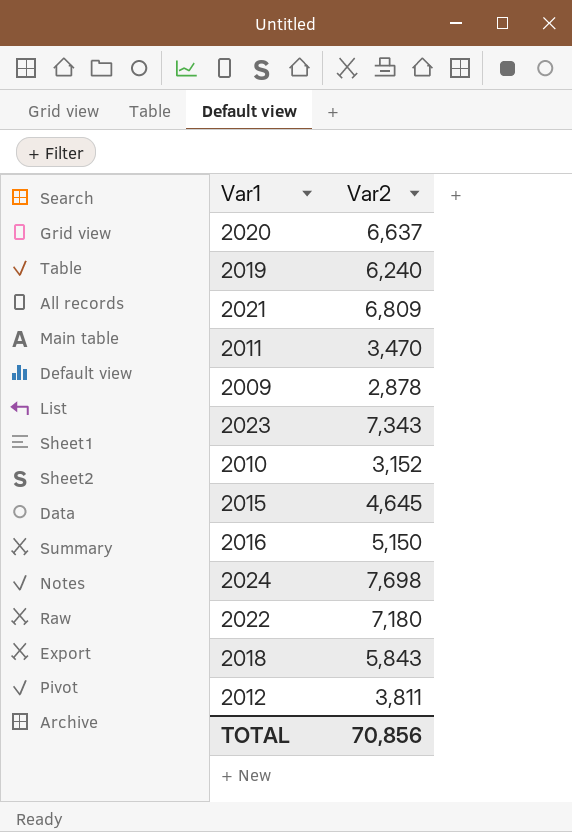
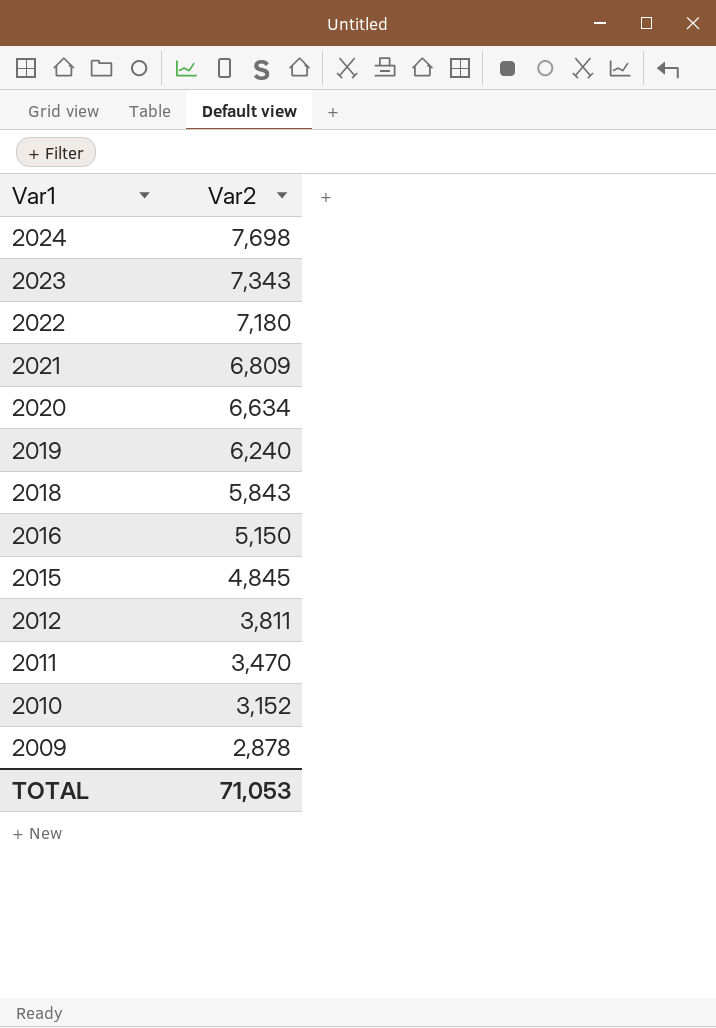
row order: none -> Var1 descending
2020 | Var2: 6,637 -> 6,634
2015 | Var2: 4,645 -> 4,845
TOTAL | Var2: 70,856 -> 71,053

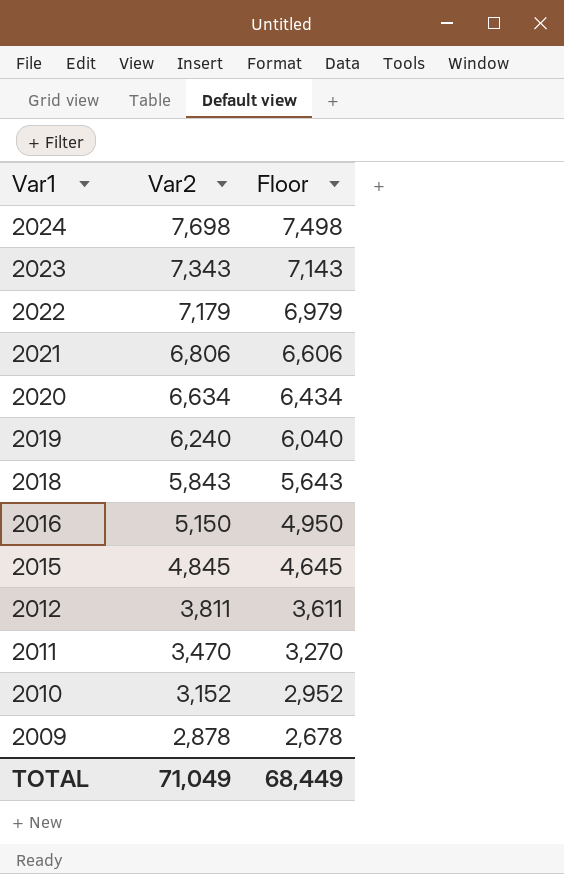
column Floor | formula: none -> [Var2] - 200
2022 | Var2: 7,180 -> 7,179
2021 | Var2: 6,809 -> 6,806
TOTAL | Var2: 71,053 -> 71,049

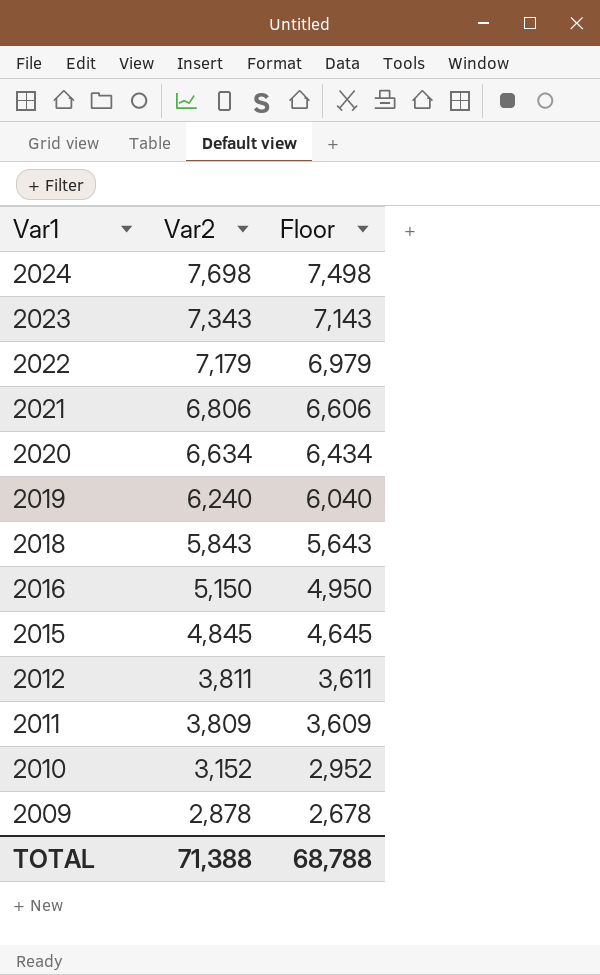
2011 | Var2: 3,470 -> 3,809
2011 | Floor: 3,270 -> 3,609
TOTAL | Var2: 71,049 -> 71,388
TOTAL | Floor: 68,449 -> 68,788

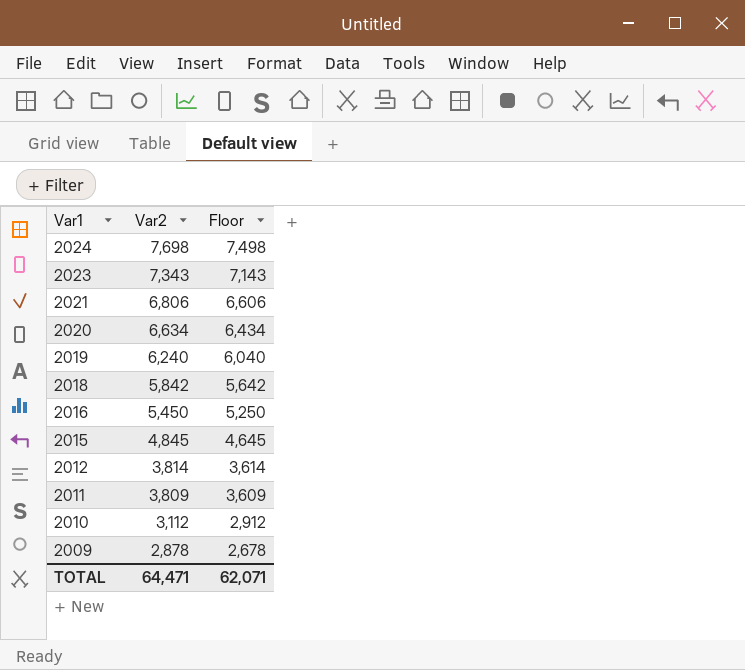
row 2022: 7,179 | 6,979 -> none
2018 | Var2: 5,843 -> 5,842
2018 | Floor: 5,643 -> 5,642
2016 | Var2: 5,150 -> 5,450
2016 | Floor: 4,950 -> 5,250
2012 | Var2: 3,811 -> 3,814
2012 | Floor: 3,611 -> 3,614
2010 | Var2: 3,152 -> 3,112
2010 | Floor: 2,952 -> 2,912
TOTAL | Var2: 71,388 -> 64,471
TOTAL | Floor: 68,788 -> 62,071

